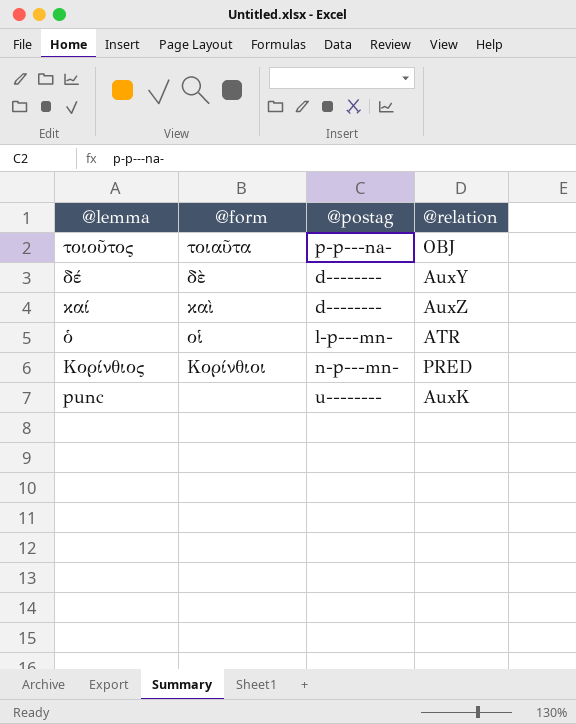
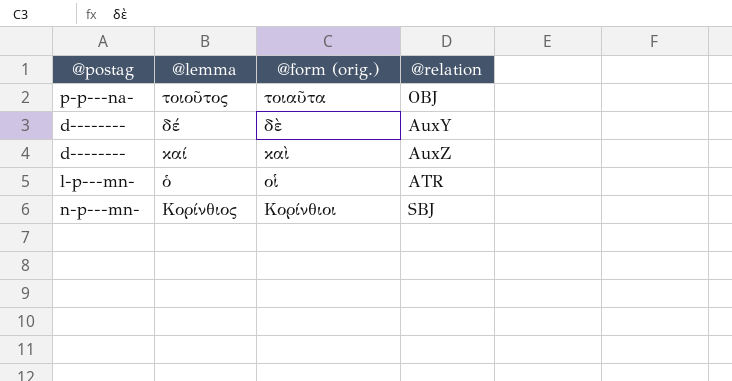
column @postag | position: 3 -> 1
column name: @form -> @form (orig.)
row punc: none | u-------- | AuxK -> none
Κορίνθιος | @relation: PRED -> SBJ

